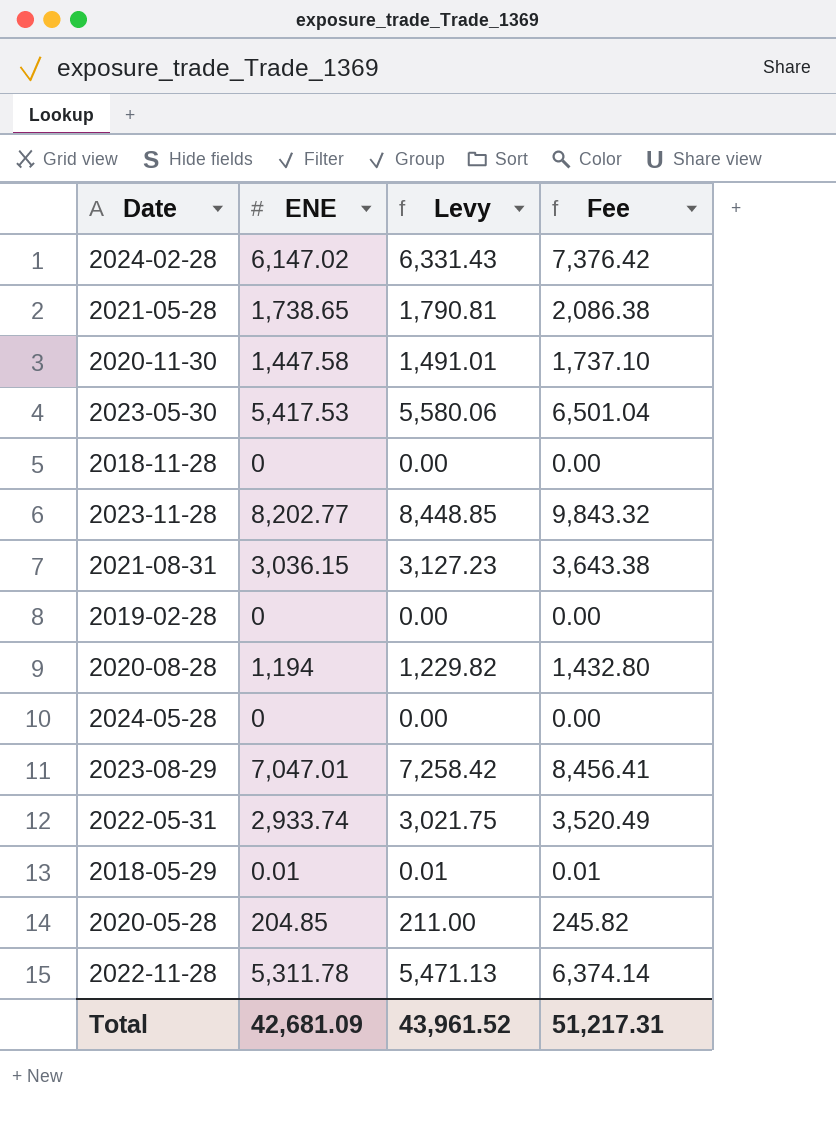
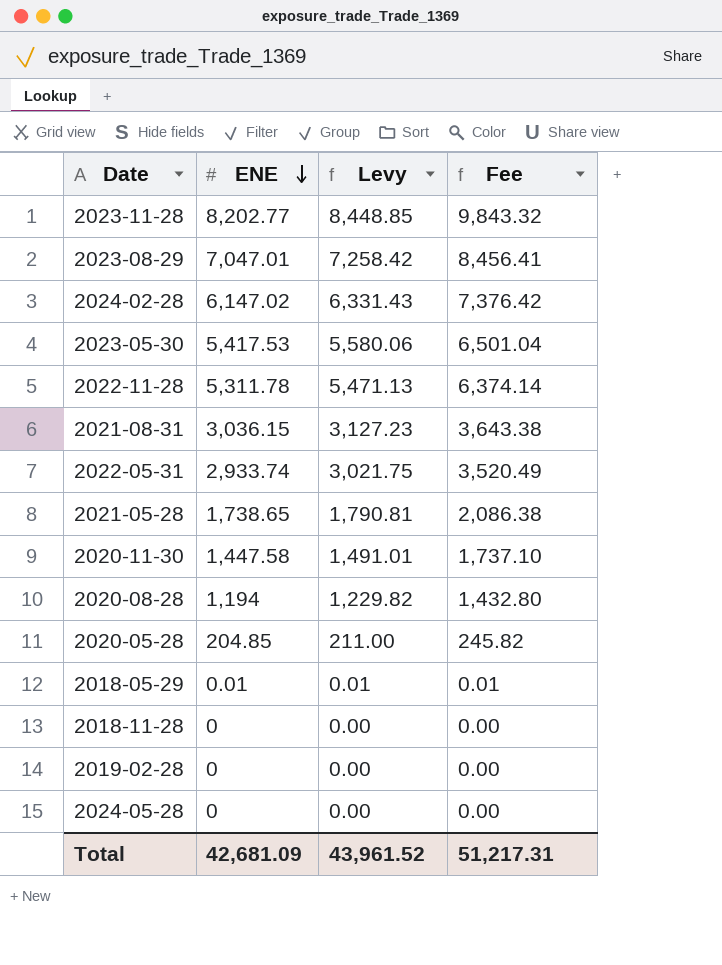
row order: none -> ENE descending

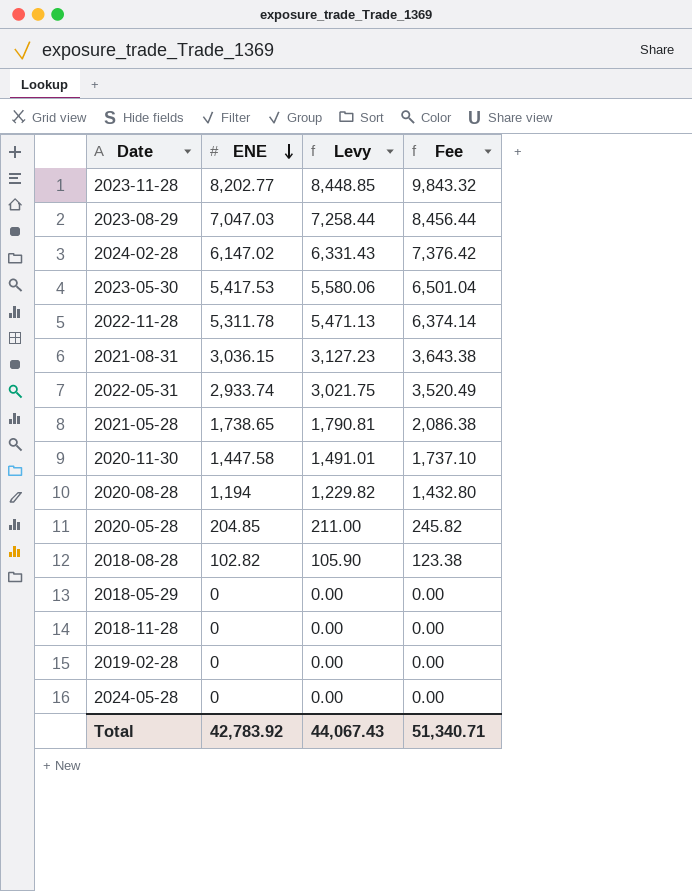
2023-08-29 | ENE: 7,047.01 -> 7,047.03
2023-08-29 | Levy: 7,258.42 -> 7,258.44
2023-08-29 | Fee: 8,456.41 -> 8,456.44
row 2018-08-28: none -> 102.82 | 105.90 | 123.38
2018-05-29 | ENE: 0.01 -> 0
2018-05-29 | Levy: 0.01 -> 0.00
2018-05-29 | Fee: 0.01 -> 0.00
Total | ENE: 42,681.09 -> 42,783.92
Total | Levy: 43,961.52 -> 44,067.43
Total | Fee: 51,217.31 -> 51,340.71

